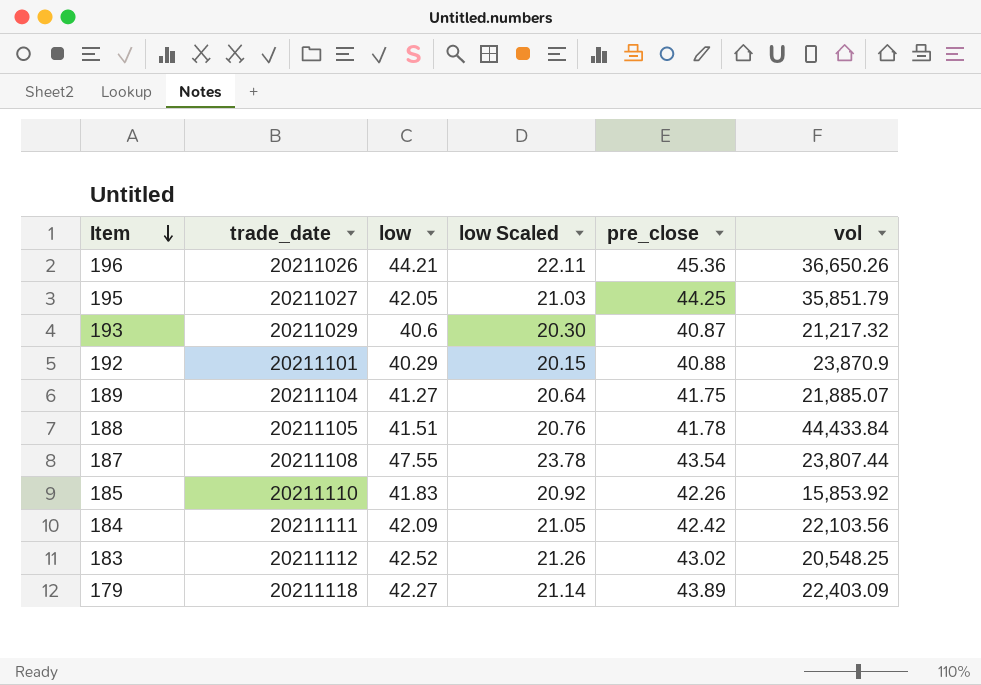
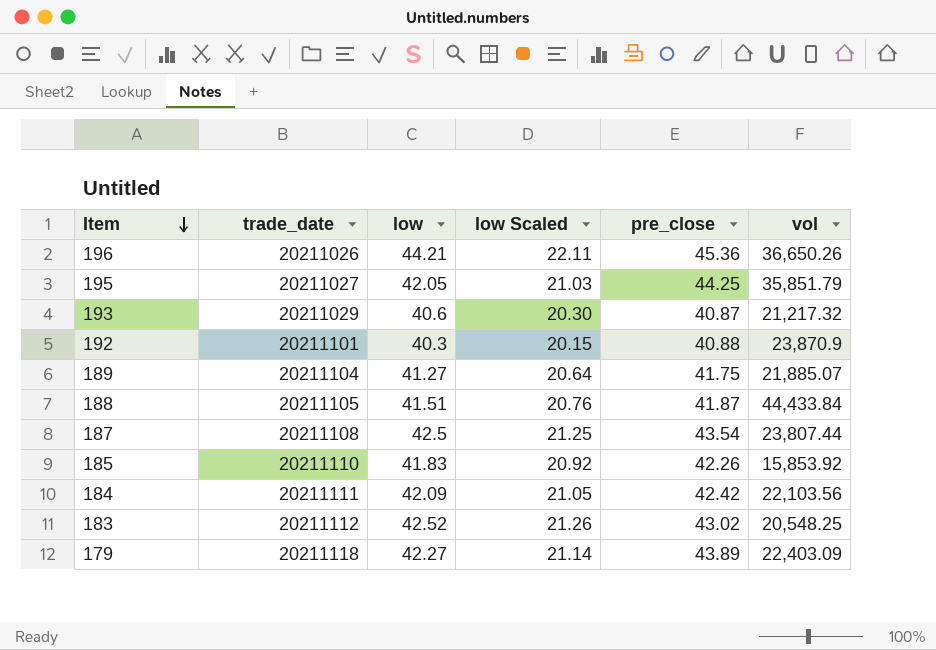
192 | low: 40.29 -> 40.3
188 | pre_close: 41.78 -> 41.87
187 | low: 47.55 -> 42.5
187 | low Scaled: 23.78 -> 21.25

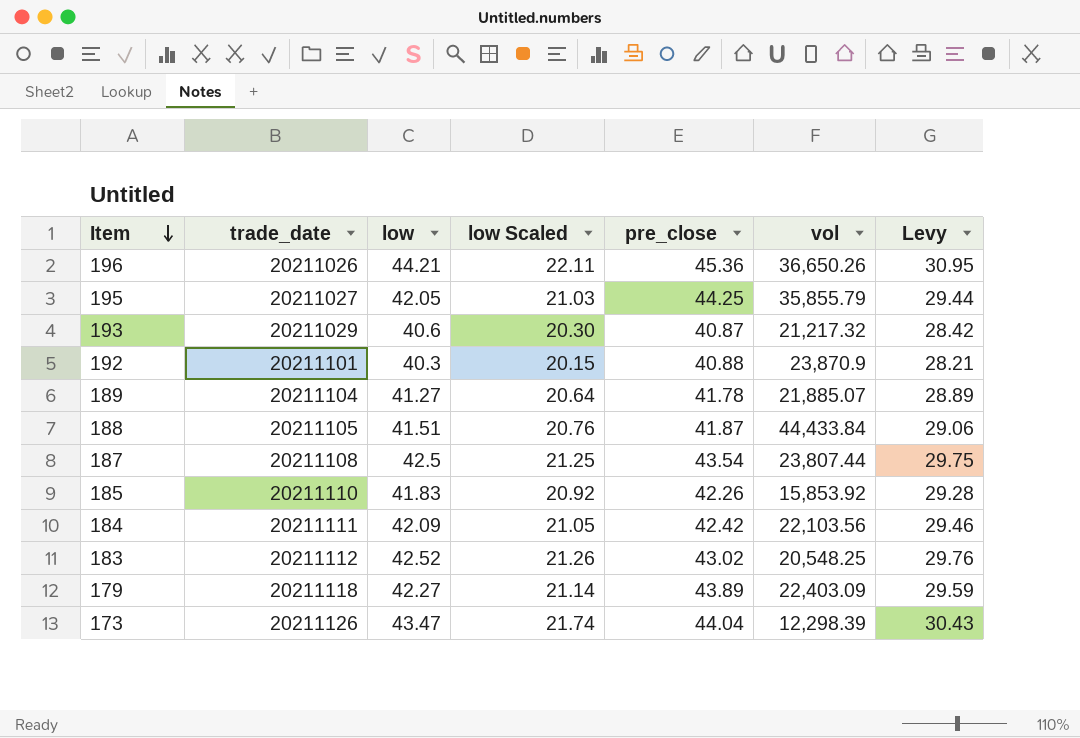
column Levy | formula: none -> [low] * 0.7
195 | vol: 35,851.79 -> 35,855.79
189 | pre_close: 41.75 -> 41.78
row 173: none -> 20211126 | 43.47 | 21.74 | 44.04 | 12,298.39 | 30.43

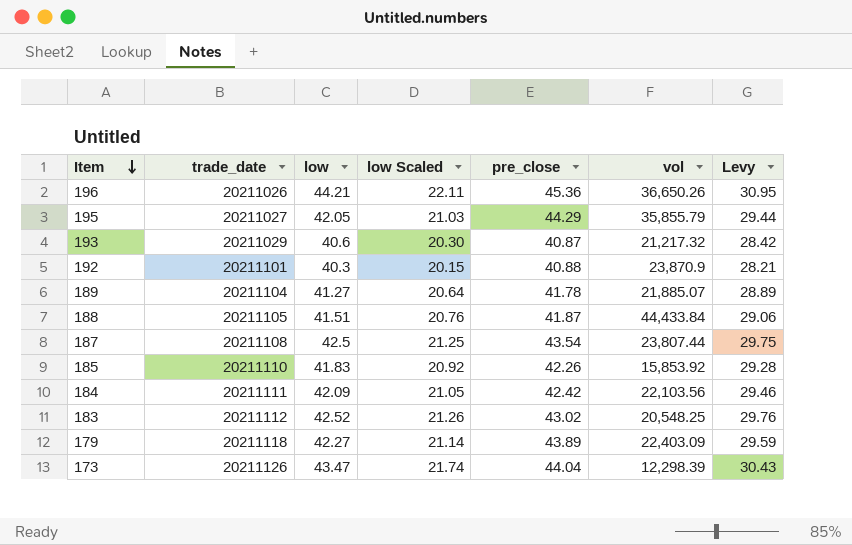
195 | pre_close: 44.25 -> 44.29

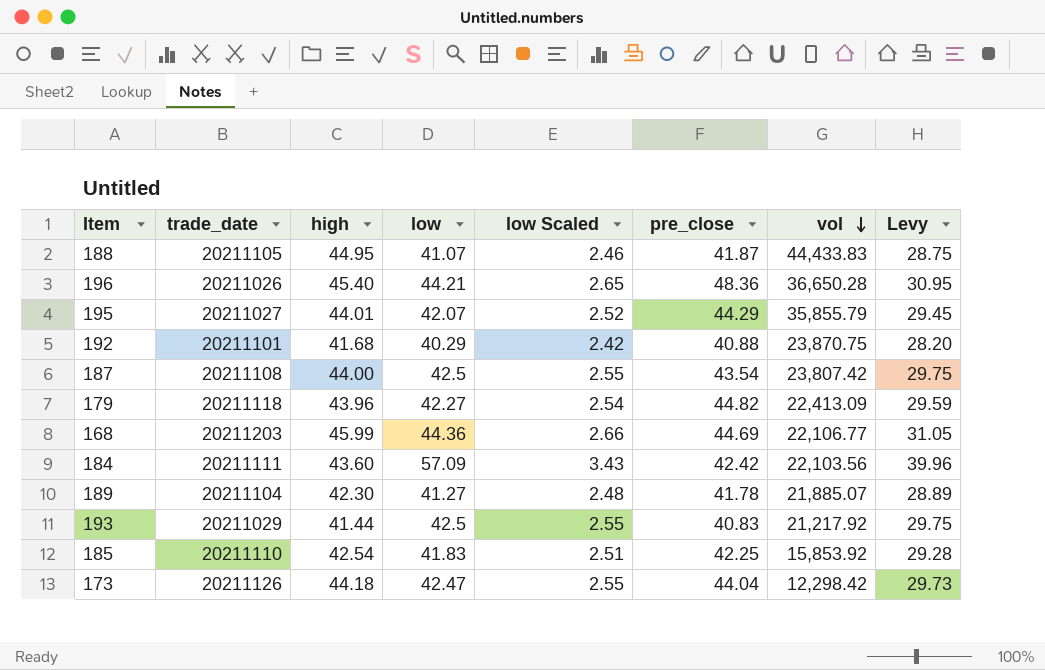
row order: Item descending -> vol descending
column high | position: none -> 3
column low Scaled | formula: [low] * 0.5 -> [low] * 0.06
row 183: 20211112 | 42.52 | 21.26 | 43.02 | 20,548.25 | 29.76 -> none
188 | low: 41.51 -> 41.07
188 | vol: 44,433.84 -> 44,433.83
188 | Levy: 29.06 -> 28.75
196 | pre_close: 45.36 -> 48.36
196 | vol: 36,650.26 -> 36,650.28
195 | low: 42.05 -> 42.07
195 | Levy: 29.44 -> 29.45
192 | low: 40.3 -> 40.29
192 | vol: 23,870.9 -> 23,870.75
192 | Levy: 28.21 -> 28.20
187 | vol: 23,807.44 -> 23,807.42
179 | pre_close: 43.89 -> 44.82
179 | vol: 22,403.09 -> 22,413.09
row 168: none -> 20211203 | 45.99 | 44.36 | 2.66 | 44.69 | 22,106.77 | 31.05
184 | low: 42.09 -> 57.09
184 | Levy: 29.46 -> 39.96
193 | low: 40.6 -> 42.5
193 | pre_close: 40.87 -> 40.83
193 | vol: 21,217.32 -> 21,217.92
193 | Levy: 28.42 -> 29.75
185 | pre_close: 42.26 -> 42.25
173 | low: 43.47 -> 42.47
173 | vol: 12,298.39 -> 12,298.42
173 | Levy: 30.43 -> 29.73

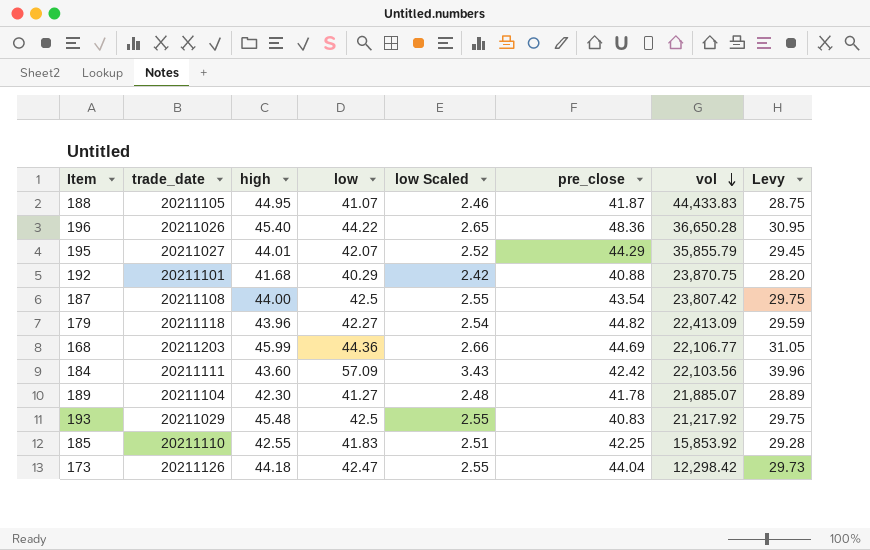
196 | low: 44.21 -> 44.22
193 | high: 41.44 -> 45.48
185 | high: 42.54 -> 42.55

